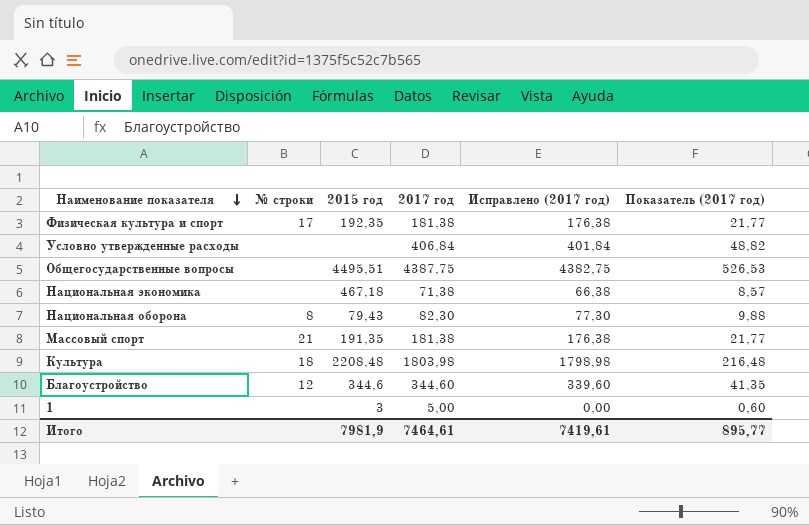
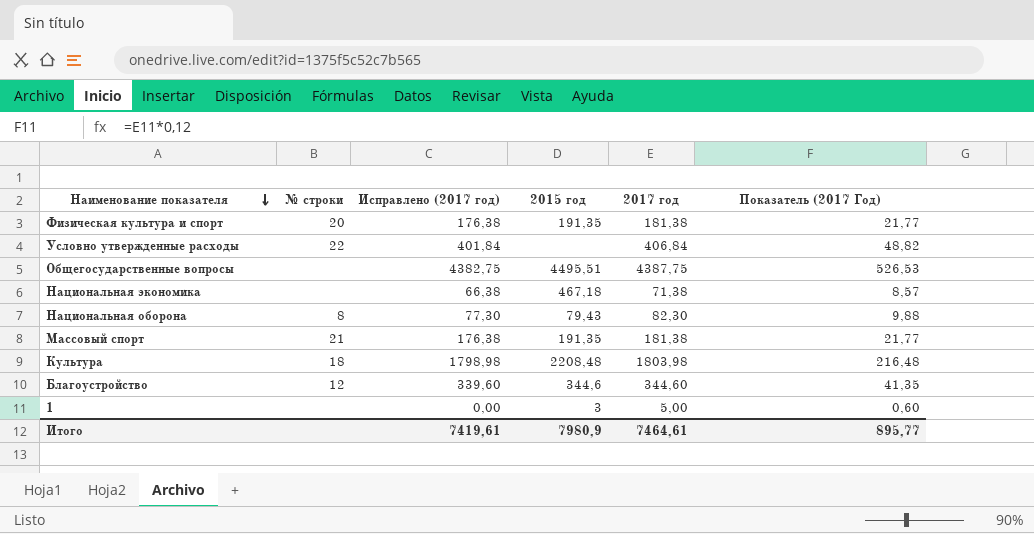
column Исправлено (2017 год) | position: 5 -> 3
column name: Показатель (2017 год) -> Показатель (2017 Год)
Физическая культура и спорт | № строки: 17 -> 20
Физическая культура и спорт | 2015 год: 192,35 -> 191,35
Условно утвержденные расходы | № строки: none -> 22
Итого | 2015 год: 7981,9 -> 7980,9

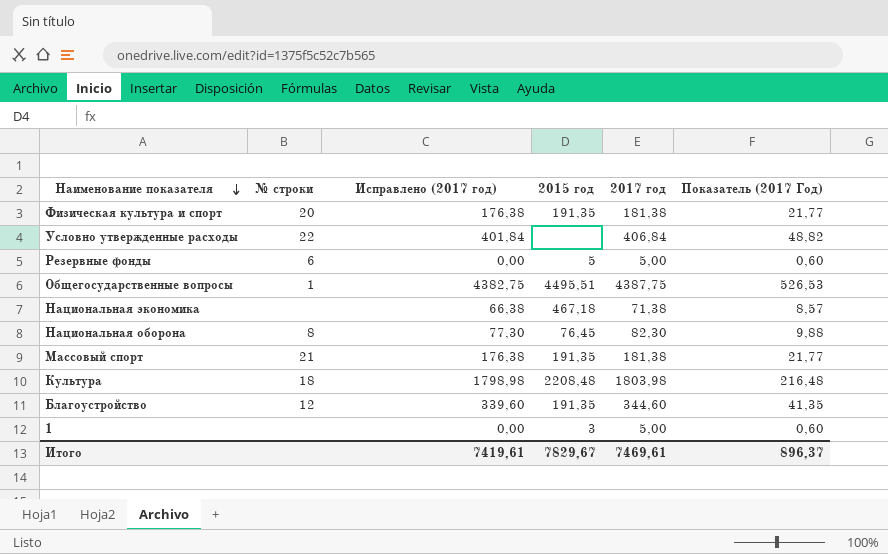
row Резервные фонды: none -> 6 | 0,00 | 5 | 5,00 | 0,60
Общегосударственные вопросы | № строки: none -> 1
Национальная оборона | 2015 год: 79,43 -> 76,45
Благоустройство | 2015 год: 344,6 -> 191,35
Итого | 2015 год: 7980,9 -> 7829,67
Итого | 2017 год: 7464,61 -> 7469,61
Итого | Показатель (2017 Год): 895,77 -> 896,37

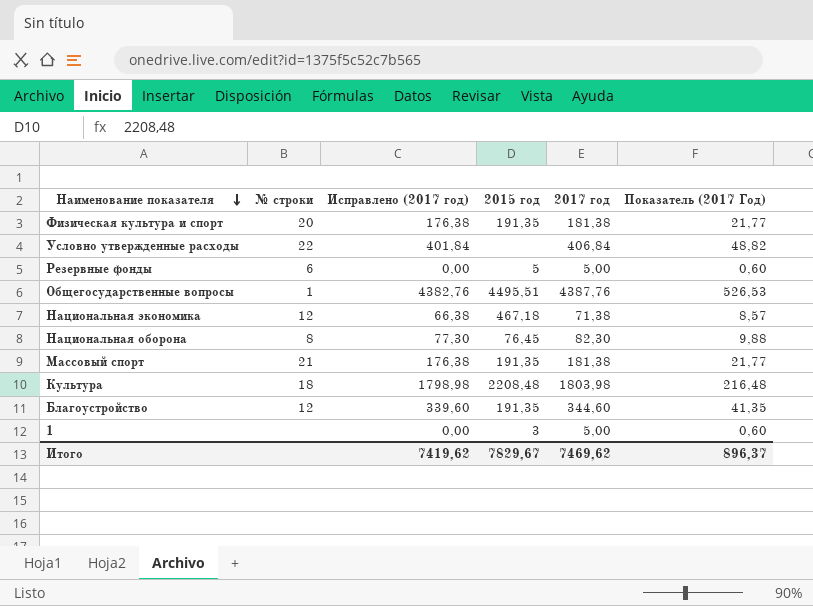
Общегосударственные вопросы | Исправлено (2017 год): 4382,75 -> 4382,76
Общегосударственные вопросы | 2017 год: 4387,75 -> 4387,76
Национальная экономика | № строки: none -> 12
Итого | Исправлено (2017 год): 7419,61 -> 7419,62
Итого | 2017 год: 7469,61 -> 7469,62

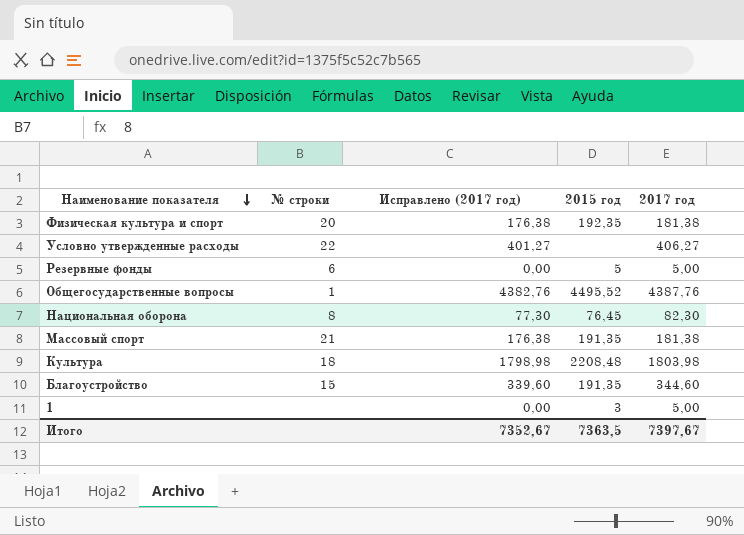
column Показатель (2017 Год) | formula: [2017 год] * 0,12 -> none
row Национальная экономика: 12 | 66,38 | 467,18 | 71,38 | 8,57 -> none
Физическая культура и спорт | 2015 год: 191,35 -> 192,35
Условно утвержденные расходы | Исправлено (2017 год): 401,84 -> 401,27
Условно утвержденные расходы | 2017 год: 406,84 -> 406,27
Общегосударственные вопросы | 2015 год: 4495,51 -> 4495,52
Благоустройство | № строки: 12 -> 15
Итого | Исправлено (2017 год): 7419,62 -> 7352,67
Итого | 2015 год: 7829,67 -> 7363,5
Итого | 2017 год: 7469,62 -> 7397,67

